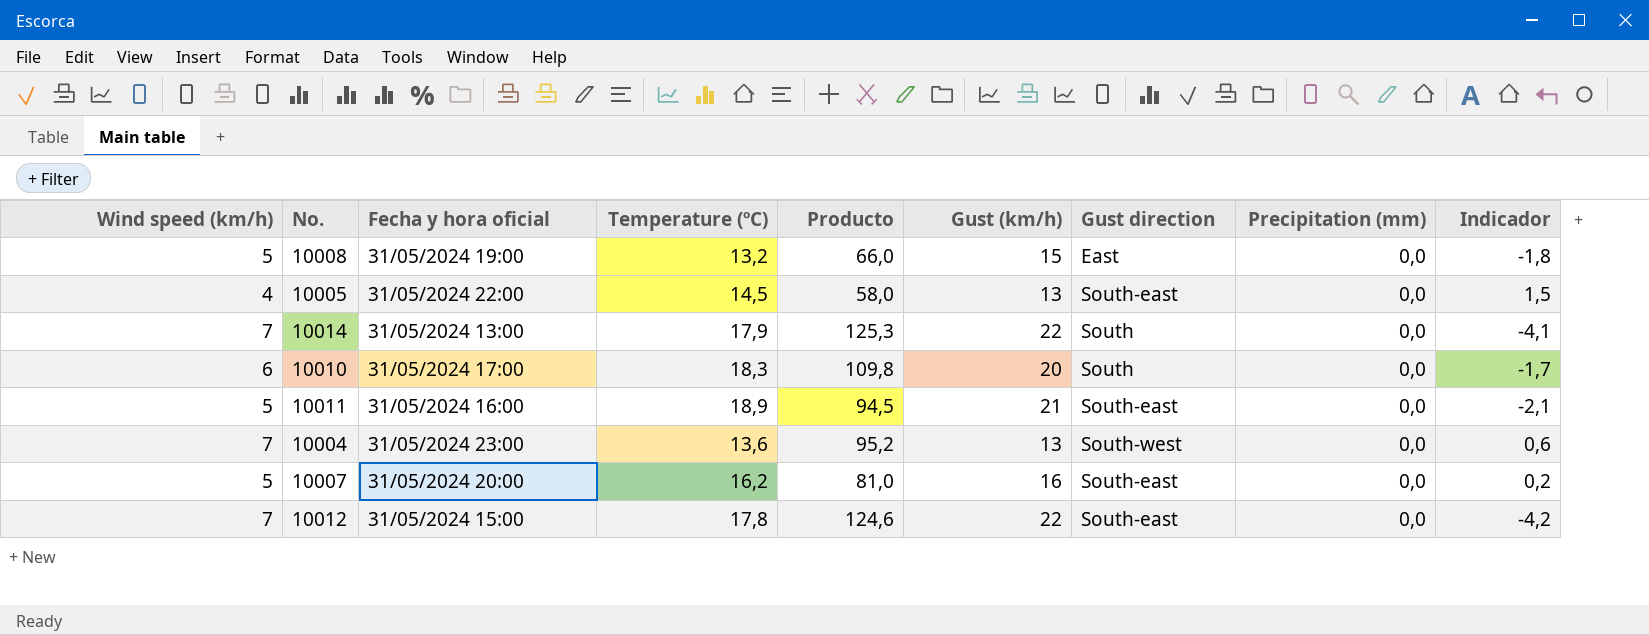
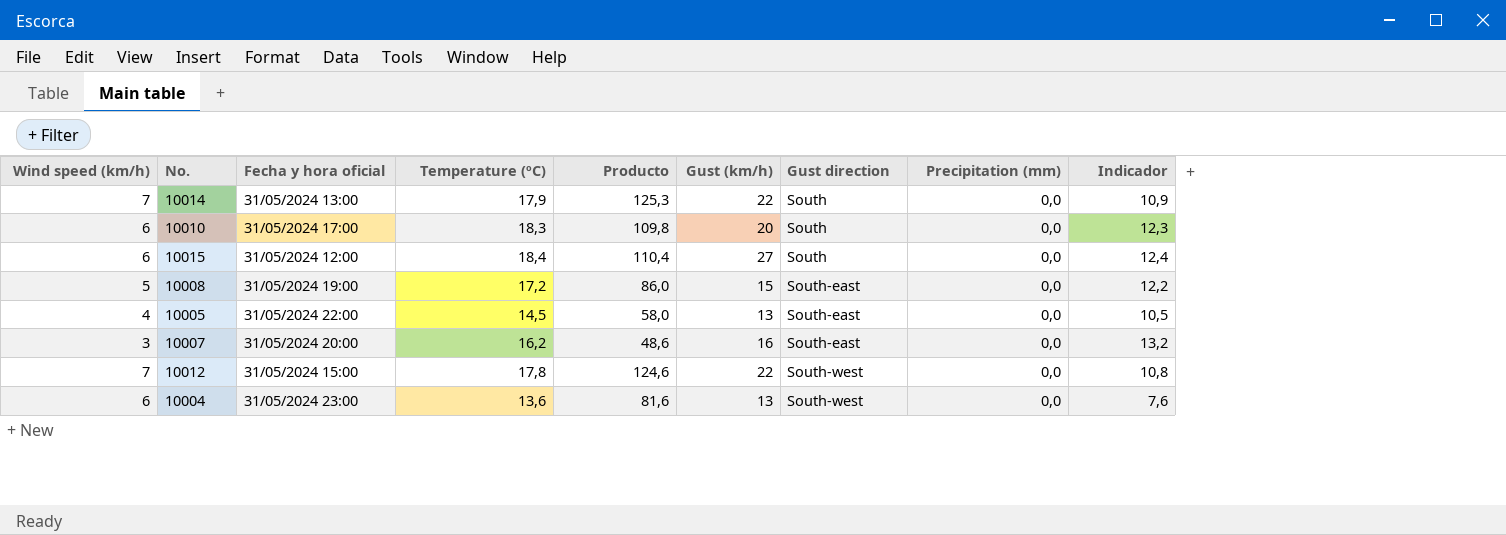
row order: none -> Gust direction ascending
column Indicador | formula: [Temperature (ºC)] - [Gust (km/h)] -> [Temperature (ºC)] - [Wind speed (km/h)]
row 10011: 5 | 31/05/2024 16:00 | 18,9 | 94,5 | 21 | South-east | 0,0 | -2,1 -> none
row 10015: none -> 6 | 31/05/2024 12:00 | 18,4 | 110,4 | 27 | South | 0,0 | 12,4
10008 | Temperature (ºC): 13,2 -> 17,2
10008 | Producto: 66,0 -> 86,0
10008 | Gust direction: East -> South-east
10007 | Wind speed (km/h): 5 -> 3
10007 | Producto: 81,0 -> 48,6
10012 | Gust direction: South-east -> South-west
10004 | Wind speed (km/h): 7 -> 6
10004 | Producto: 95,2 -> 81,6

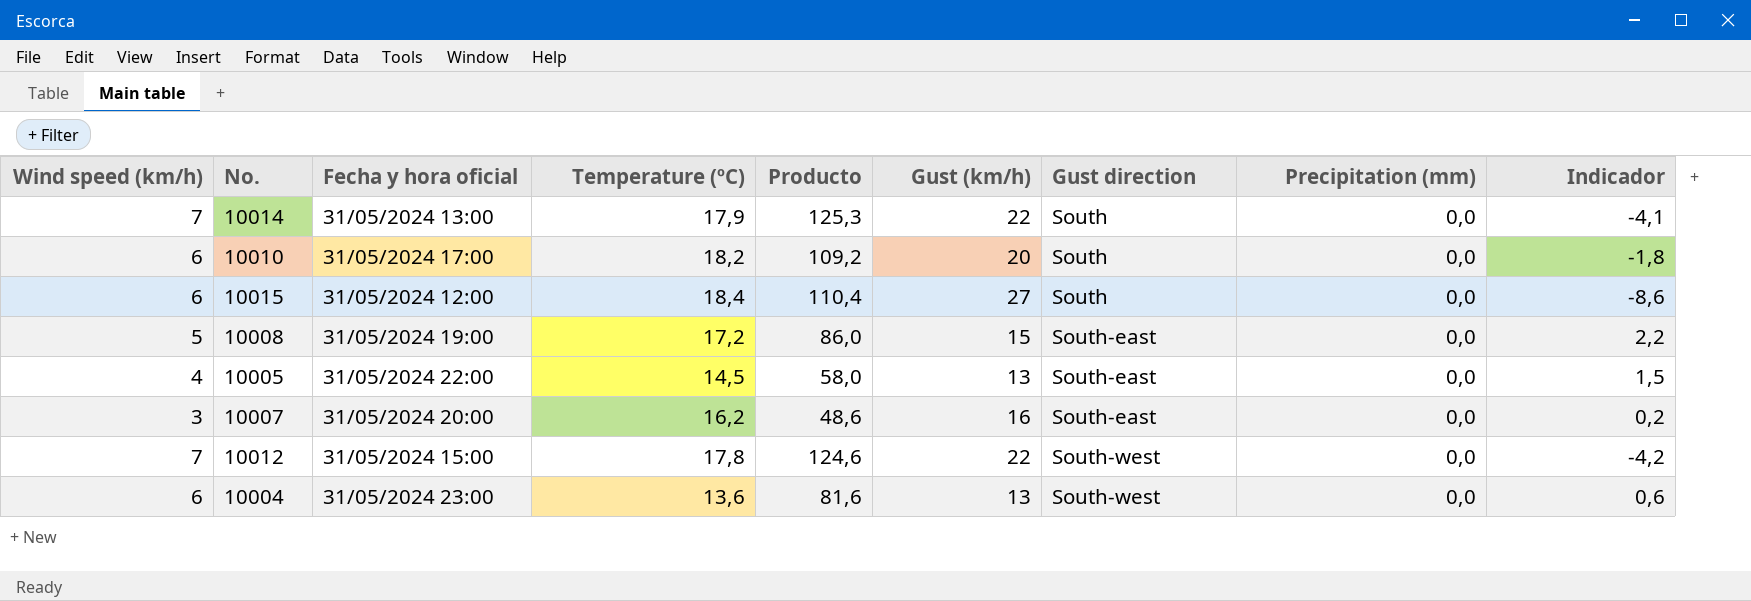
column Indicador | formula: [Temperature (ºC)] - [Wind speed (km/h)] -> [Temperature (ºC)] - [Gust (km/h)]
10010 | Temperature (ºC): 18,3 -> 18,2
10010 | Producto: 109,8 -> 109,2

